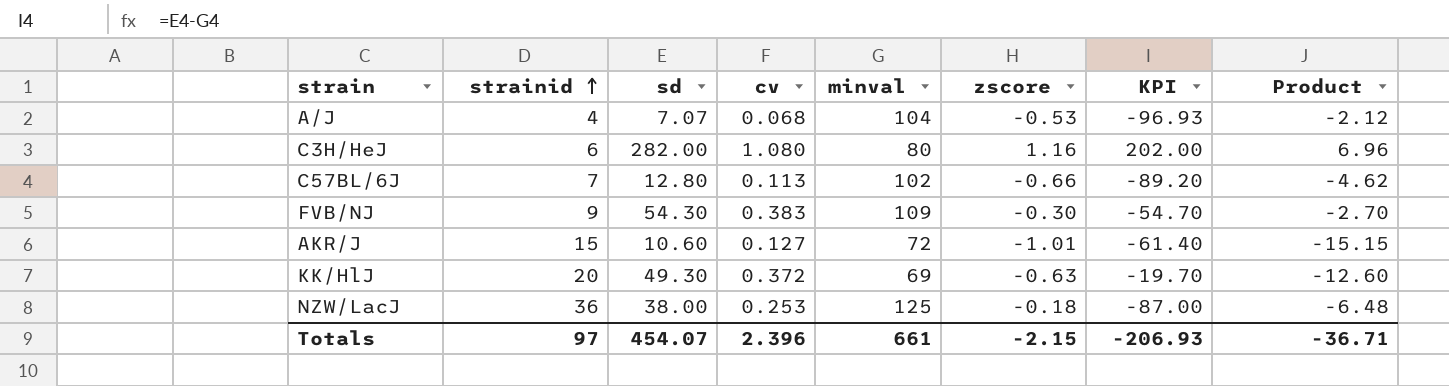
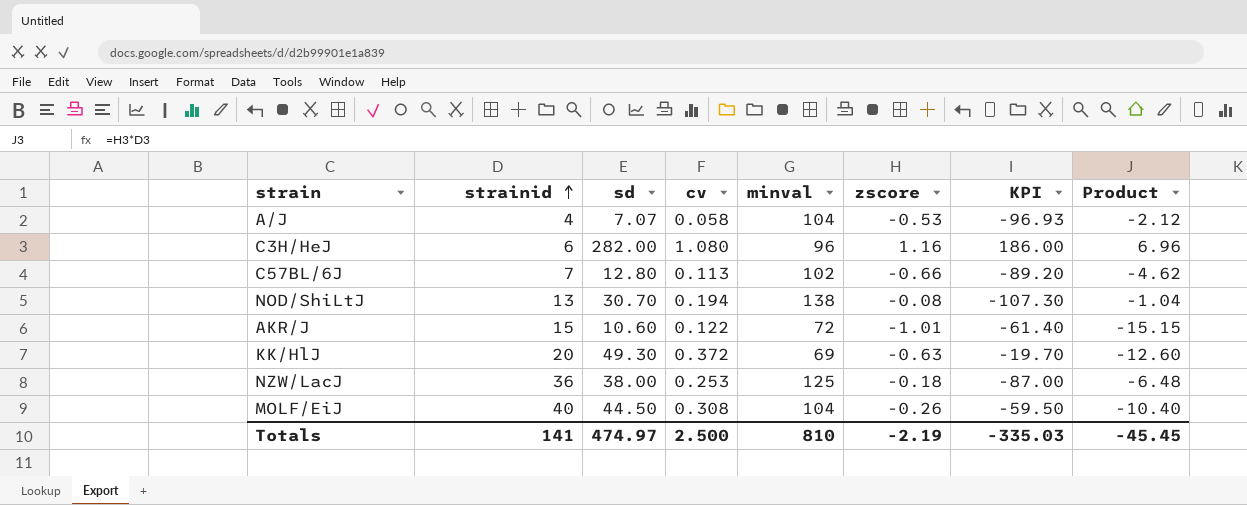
row FVB/NJ: 9 | 54.30 | 0.383 | 109 | -0.30 | -54.70 | -2.70 -> none
A/J | cv: 0.068 -> 0.058
C3H/HeJ | minval: 80 -> 96
C3H/HeJ | KPI: 202.00 -> 186.00
row NOD/ShiLtJ: none -> 13 | 30.70 | 0.194 | 138 | -0.08 | -107.30 | -1.04
AKR/J | cv: 0.127 -> 0.122
row MOLF/EiJ: none -> 40 | 44.50 | 0.308 | 104 | -0.26 | -59.50 | -10.40
Totals | strainid: 97 -> 141
Totals | sd: 454.07 -> 474.97
Totals | cv: 2.396 -> 2.500
Totals | minval: 661 -> 810
Totals | zscore: -2.15 -> -2.19
Totals | KPI: -206.93 -> -335.03
Totals | Product: -36.71 -> -45.45

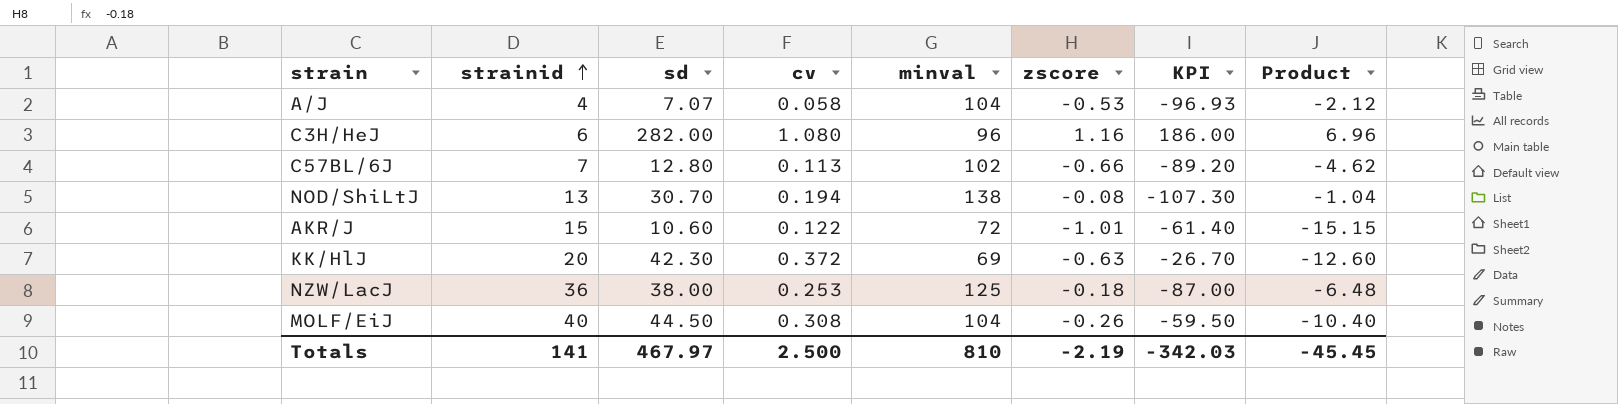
KK/HlJ | sd: 49.30 -> 42.30
KK/HlJ | KPI: -19.70 -> -26.70
Totals | sd: 474.97 -> 467.97
Totals | KPI: -335.03 -> -342.03

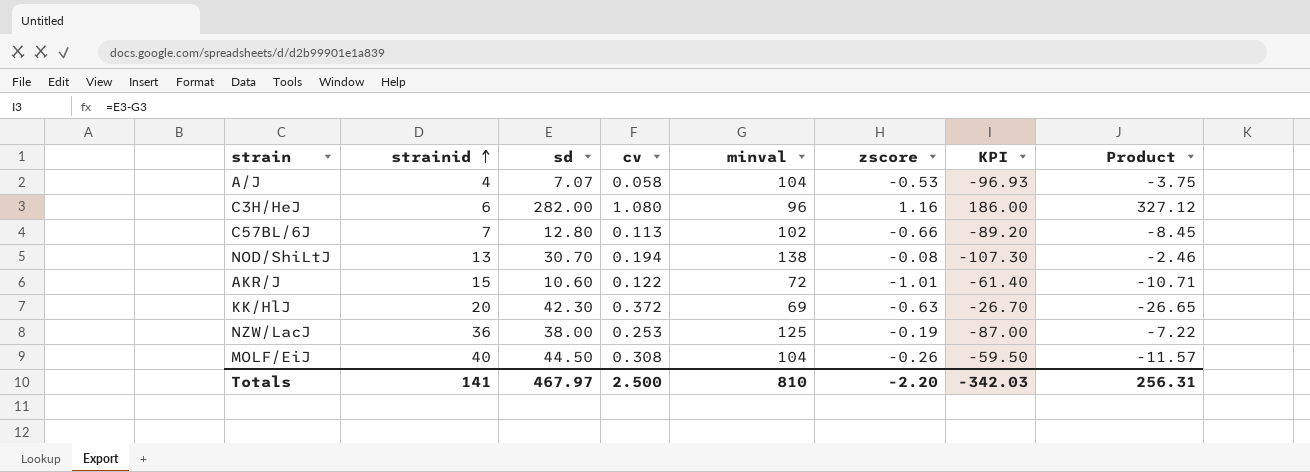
column Product | formula: [strainid] * [zscore] -> [sd] * [zscore]
NZW/LacJ | zscore: -0.18 -> -0.19
Totals | zscore: -2.19 -> -2.20
Totals | Product: -45.45 -> 256.31

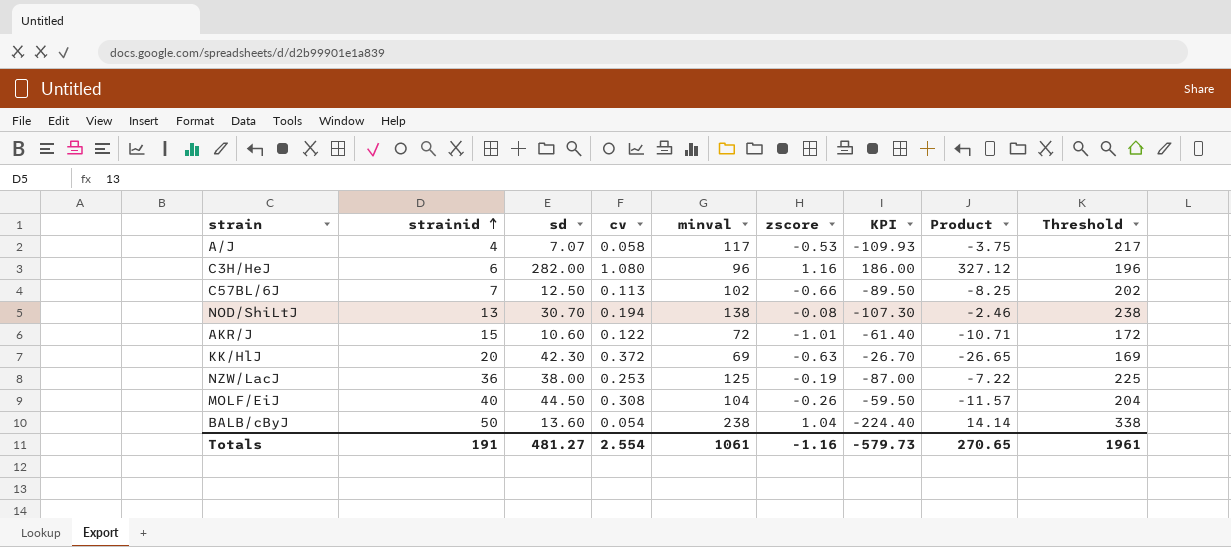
column Threshold | formula: none -> [minval] + 100
A/J | minval: 104 -> 117
A/J | KPI: -96.93 -> -109.93
C57BL/6J | sd: 12.80 -> 12.50
C57BL/6J | KPI: -89.20 -> -89.50
C57BL/6J | Product: -8.45 -> -8.25
row BALB/cByJ: none -> 50 | 13.60 | 0.054 | 238 | 1.04 | -224.40 | 14.14 | 338
Totals | strainid: 141 -> 191
Totals | sd: 467.97 -> 481.27
Totals | cv: 2.500 -> 2.554
Totals | minval: 810 -> 1061
Totals | zscore: -2.20 -> -1.16
Totals | KPI: -342.03 -> -579.73
Totals | Product: 256.31 -> 270.65

